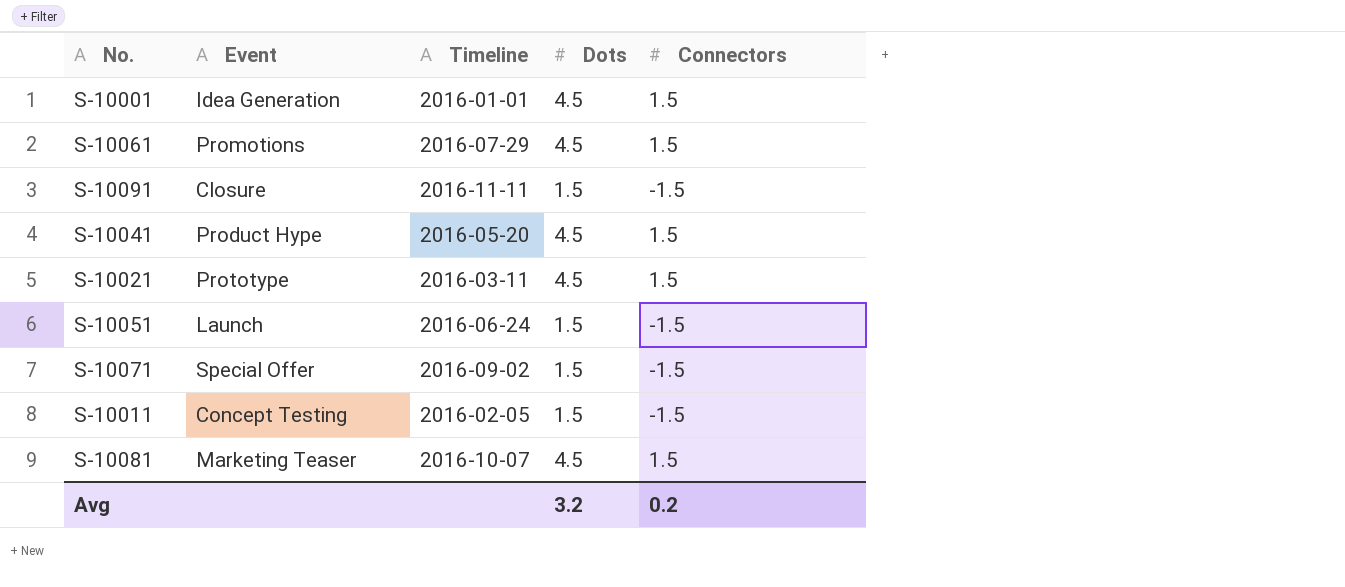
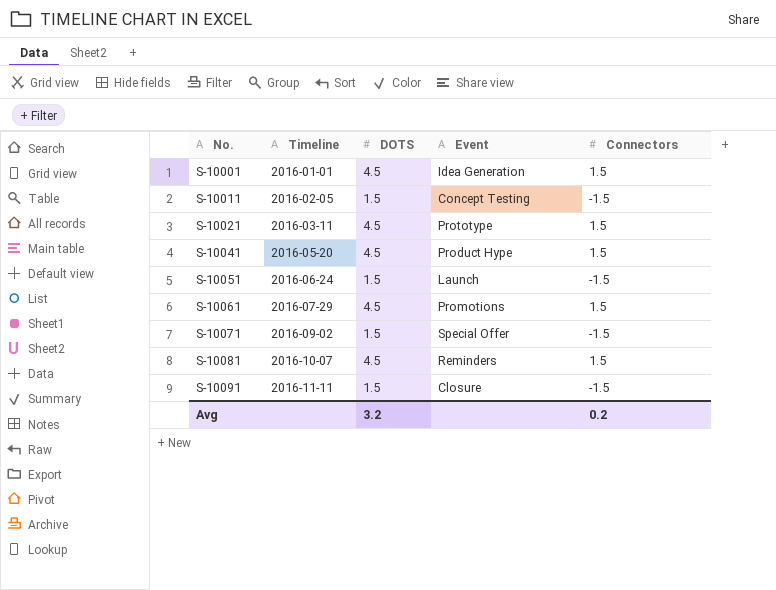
row order: none -> No. ascending
column name: Dots -> DOTS
column Event | position: 2 -> 4
S-10081 | Event: Marketing Teaser -> Reminders

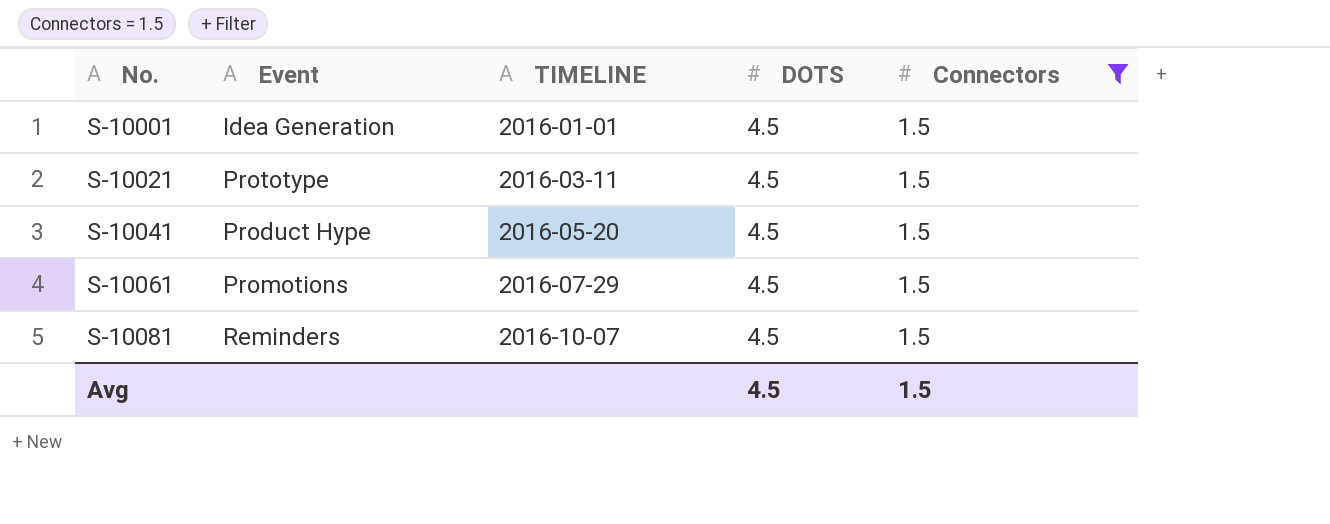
filter: none -> Connectors = 1.5
column Event | position: 4 -> 2
column name: Timeline -> TIMELINE
Avg | DOTS: 3.2 -> 4.5
Avg | Connectors: 0.2 -> 1.5

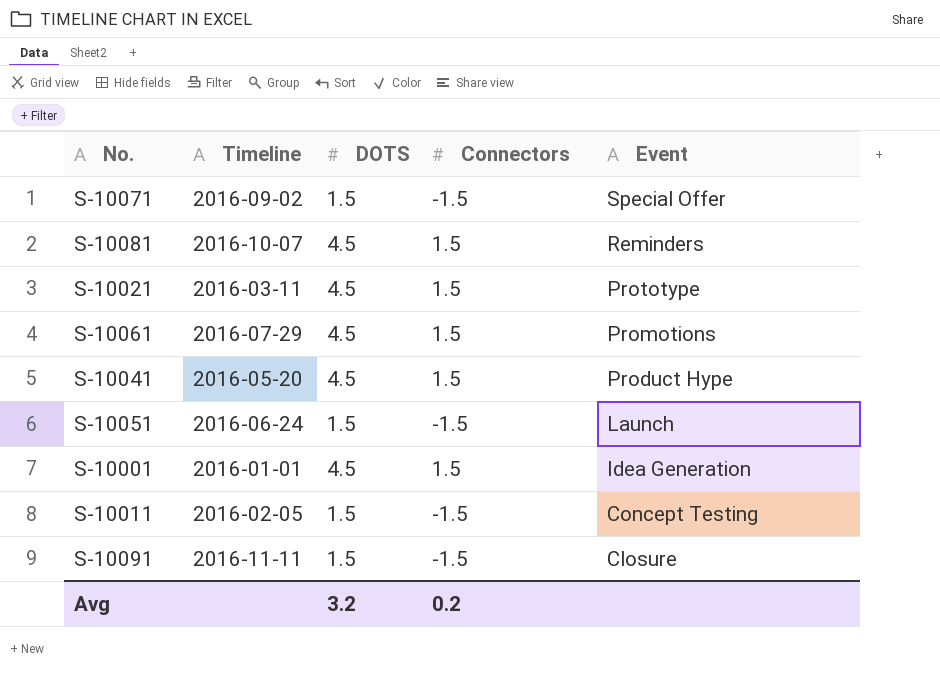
filter: Connectors = 1.5 -> none
row order: No. ascending -> Event descending
column name: TIMELINE -> Timeline
column Event | position: 2 -> 5
Avg | DOTS: 4.5 -> 3.2
Avg | Connectors: 1.5 -> 0.2

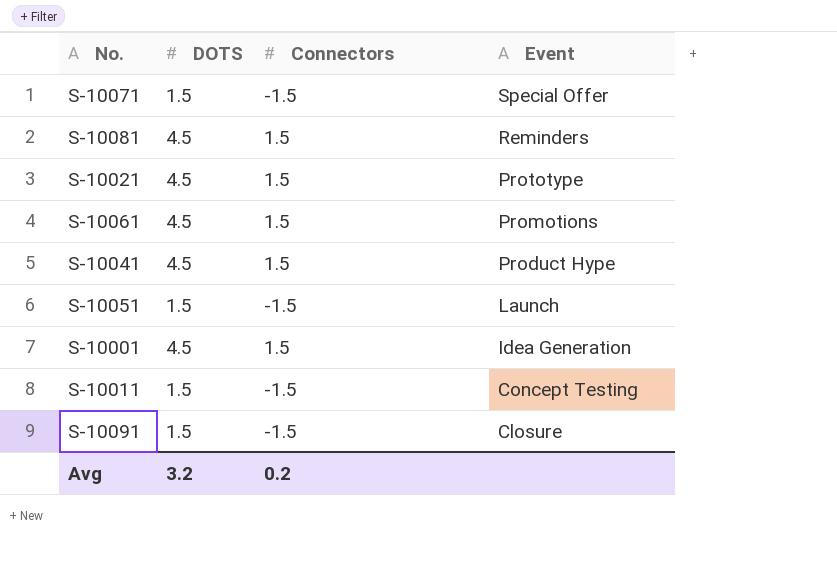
column Timeline | position: 2 -> none

